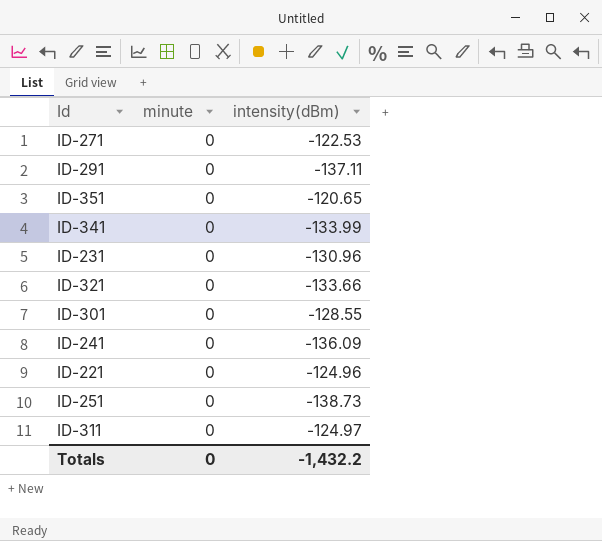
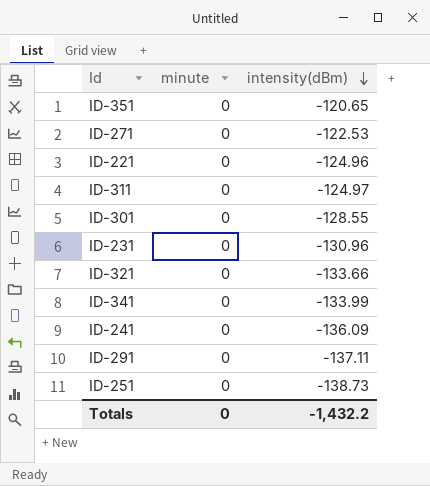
row order: none -> intensity(dBm) descending

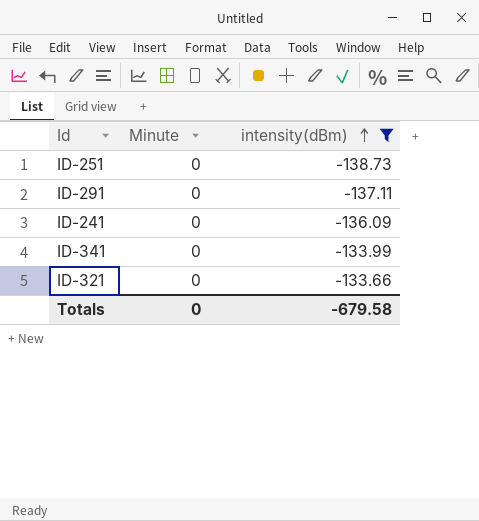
filter: none -> intensity(dBm) <= -133.66
row order: intensity(dBm) descending -> intensity(dBm) ascending
column name: minute -> Minute
Totals | intensity(dBm): -1,432.2 -> -679.58

